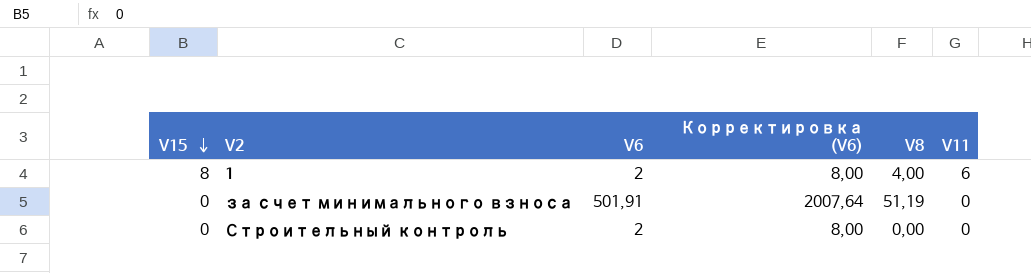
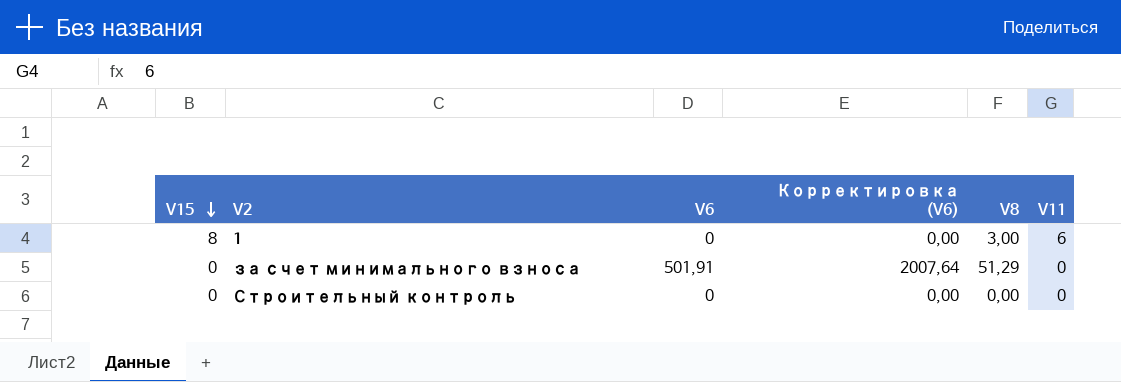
1 | V6: 2 -> 0
1 | Корректировка (V6): 8,00 -> 0,00
1 | V8: 4,00 -> 3,00
за счет минимального взноса | V8: 51,19 -> 51,29
Строительный контроль | V6: 2 -> 0
Строительный контроль | Корректировка (V6): 8,00 -> 0,00

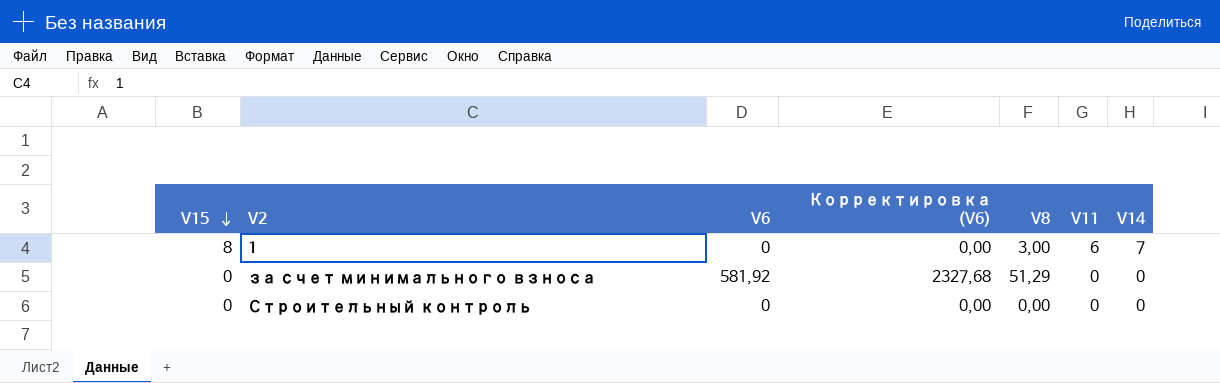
column V14 | position: none -> 7
за счет минимального взноса | V6: 501,91 -> 581,92
за счет минимального взноса | Корректировка (V6): 2007,64 -> 2327,68

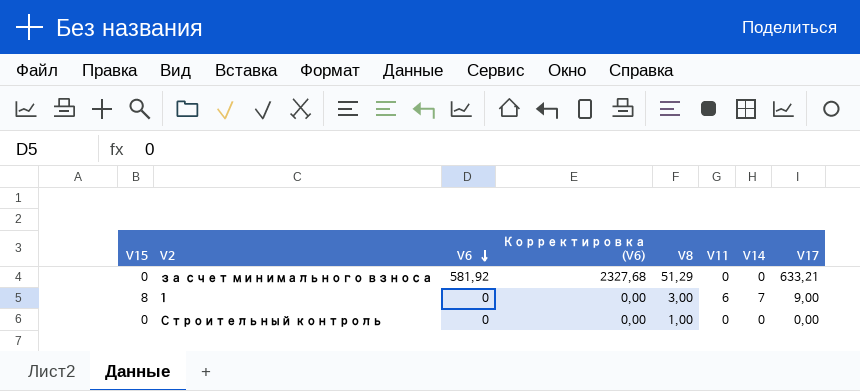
row order: V15 descending -> V6 descending
column V17 | position: none -> 8
Строительный контроль | V8: 0,00 -> 1,00

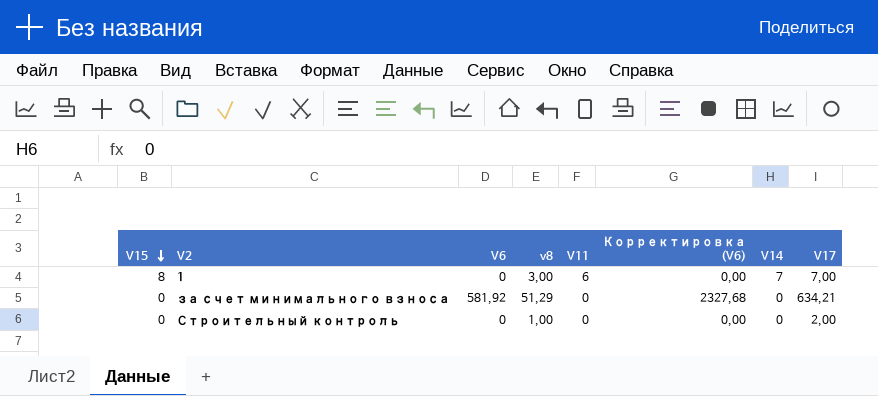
row order: V6 descending -> V15 descending
column name: V8 -> v8
column Корректировка (V6) | position: 4 -> 6
1 | V17: 9,00 -> 7,00
за счет минимального взноса | V17: 633,21 -> 634,21
Строительный контроль | V17: 0,00 -> 2,00

